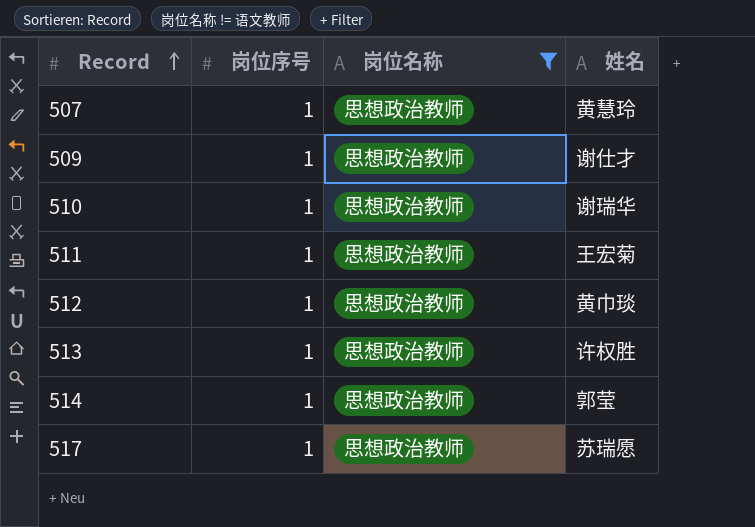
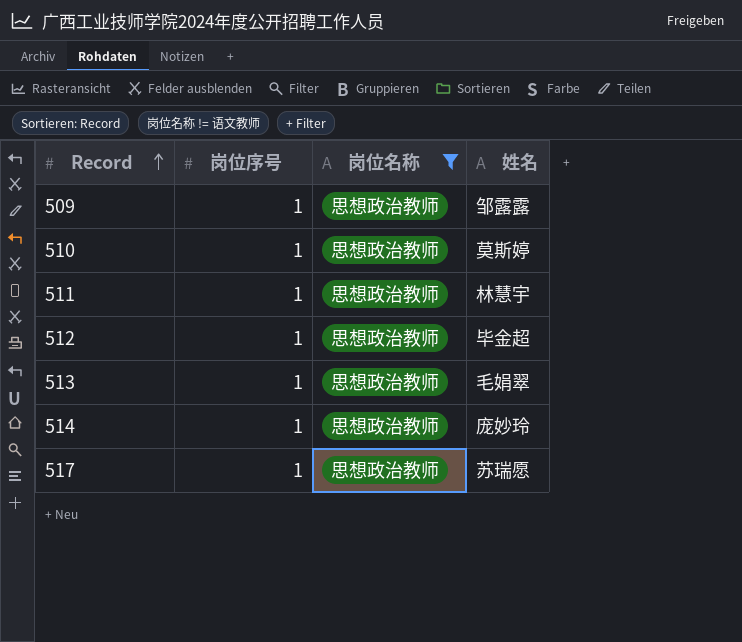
row 507: 1 | 思想政治教师 | 黄慧玲 -> none
509 | 姓名: 谢仕才 -> 邹露露
510 | 姓名: 谢瑞华 -> 莫斯婷
511 | 姓名: 王宏菊 -> 林慧宇
512 | 姓名: 黄巾琰 -> 毕金超
513 | 姓名: 许权胜 -> 毛娟翠
514 | 姓名: 郭莹 -> 庞妙玲

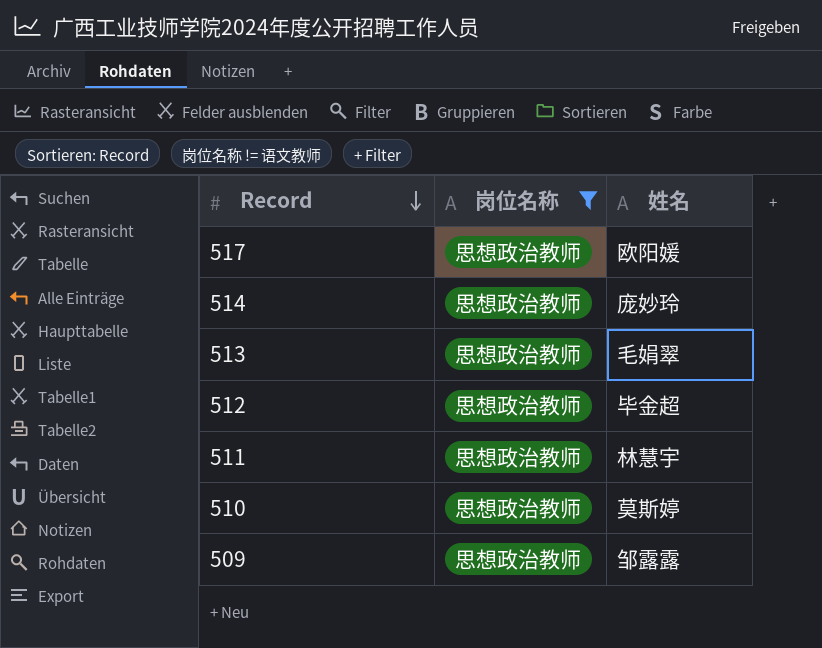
row order: Record ascending -> Record descending
column 岗位序号 | position: 2 -> none
517 | 姓名: 苏瑞愿 -> 欧阳媛

